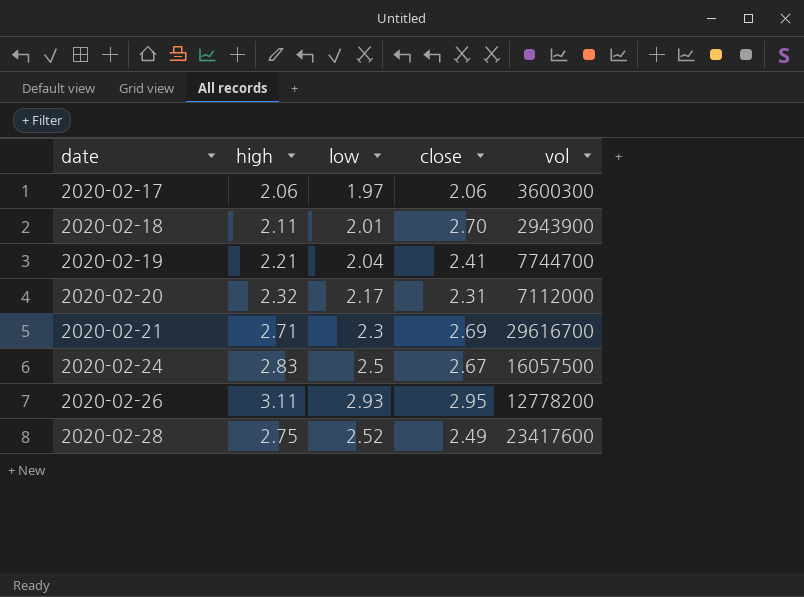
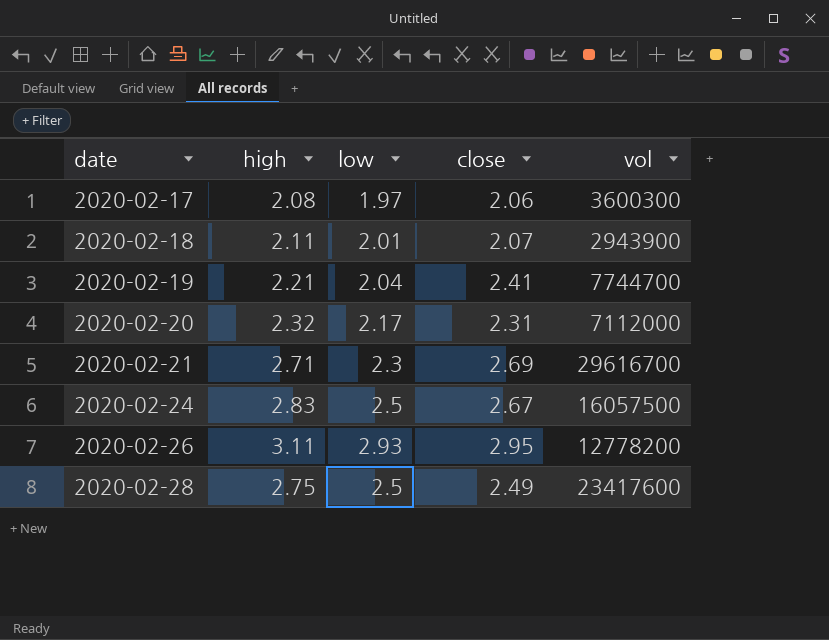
2020-02-17 | high: 2.06 -> 2.08
2020-02-18 | close: 2.70 -> 2.07
2020-02-28 | low: 2.52 -> 2.5

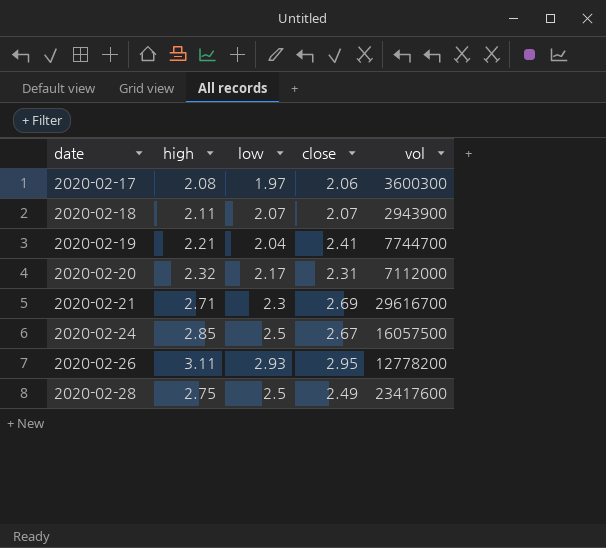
2020-02-18 | low: 2.01 -> 2.07
2020-02-24 | high: 2.83 -> 2.85

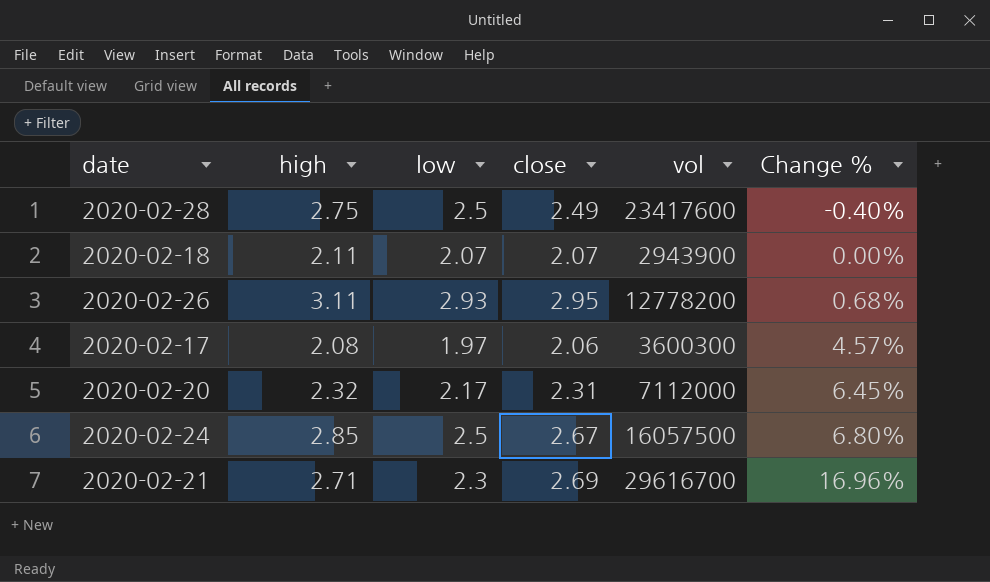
row order: date ascending -> Change % ascending
column Change % | formula: none -> ([close] - [low]) / [low]
row 2020-02-19: 2.21 | 2.04 | 2.41 | 7744700 -> none

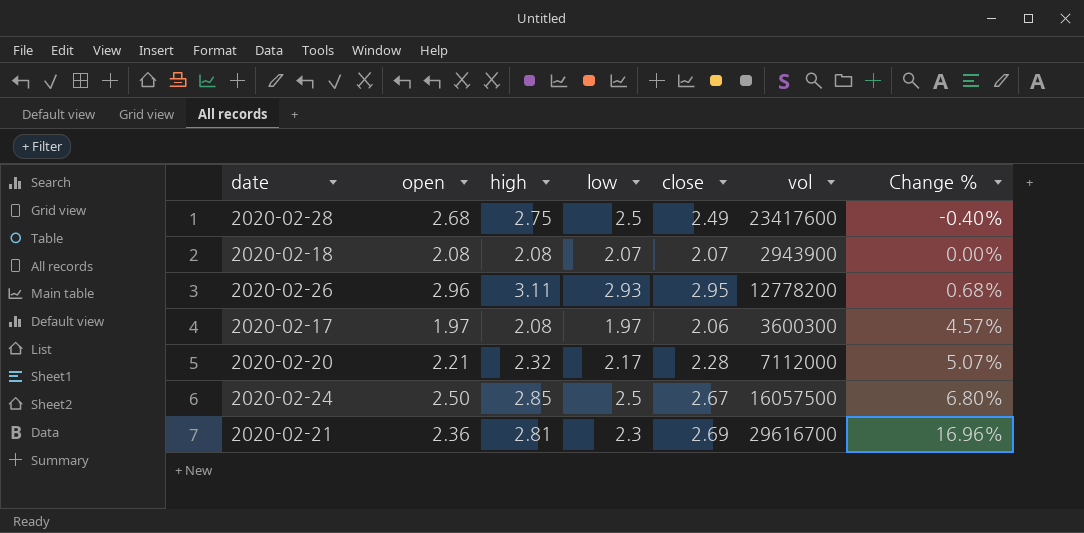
column open | position: none -> 2
2020-02-18 | high: 2.11 -> 2.08
2020-02-20 | close: 2.31 -> 2.28
2020-02-20 | Change %: 6.45% -> 5.07%
2020-02-21 | high: 2.71 -> 2.81

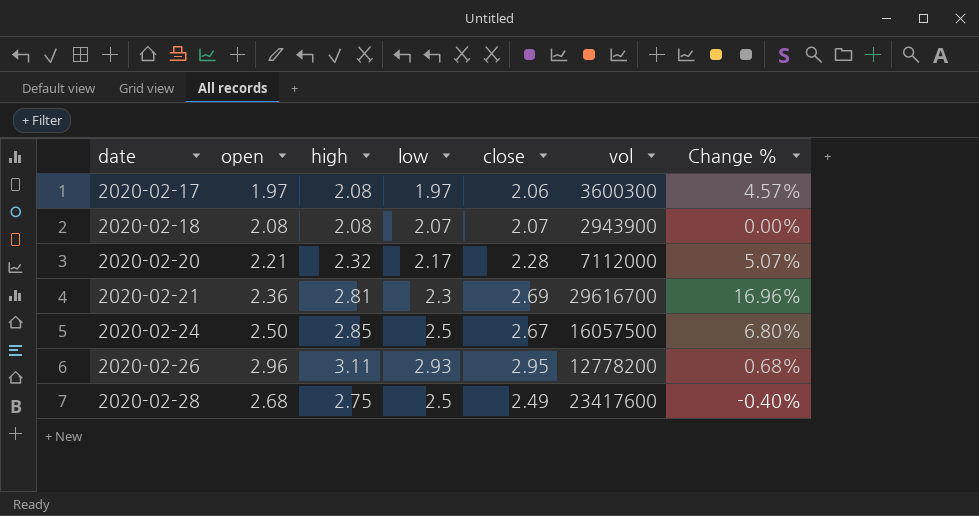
row order: Change % ascending -> date ascending

